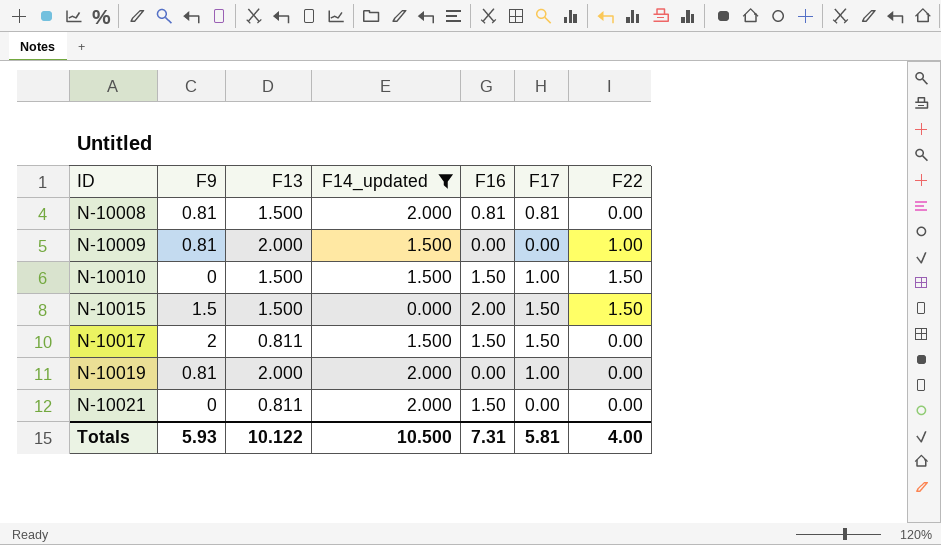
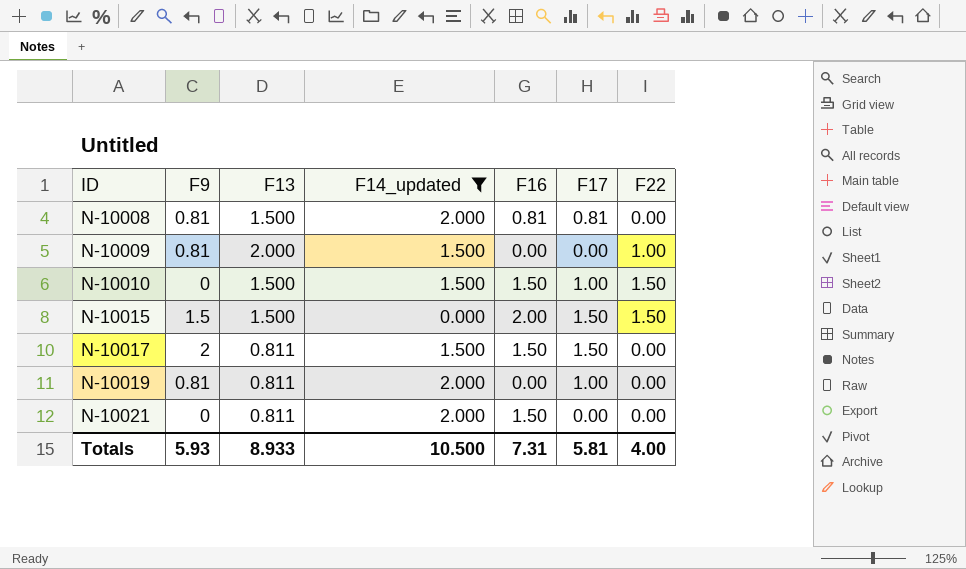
N-10019 | F13: 2.000 -> 0.811
Totals | F13: 10.122 -> 8.933

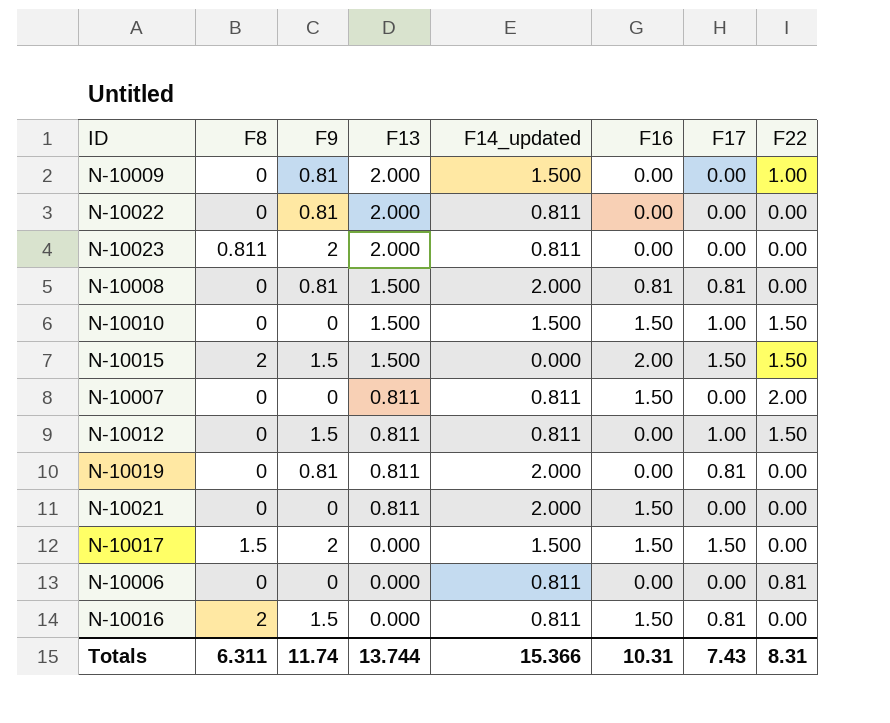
filter: F14_updated != 0.811 -> none
row order: ID ascending -> F13 descending
column F8 | position: none -> 2
N-10019 | F17: 1.00 -> 0.81
N-10017 | F13: 0.811 -> 0.000
Totals | F9: 5.93 -> 11.74
Totals | F13: 8.933 -> 13.744
Totals | F14_updated: 10.500 -> 15.366
Totals | F16: 7.31 -> 10.31
Totals | F17: 5.81 -> 7.43
Totals | F22: 4.00 -> 8.31

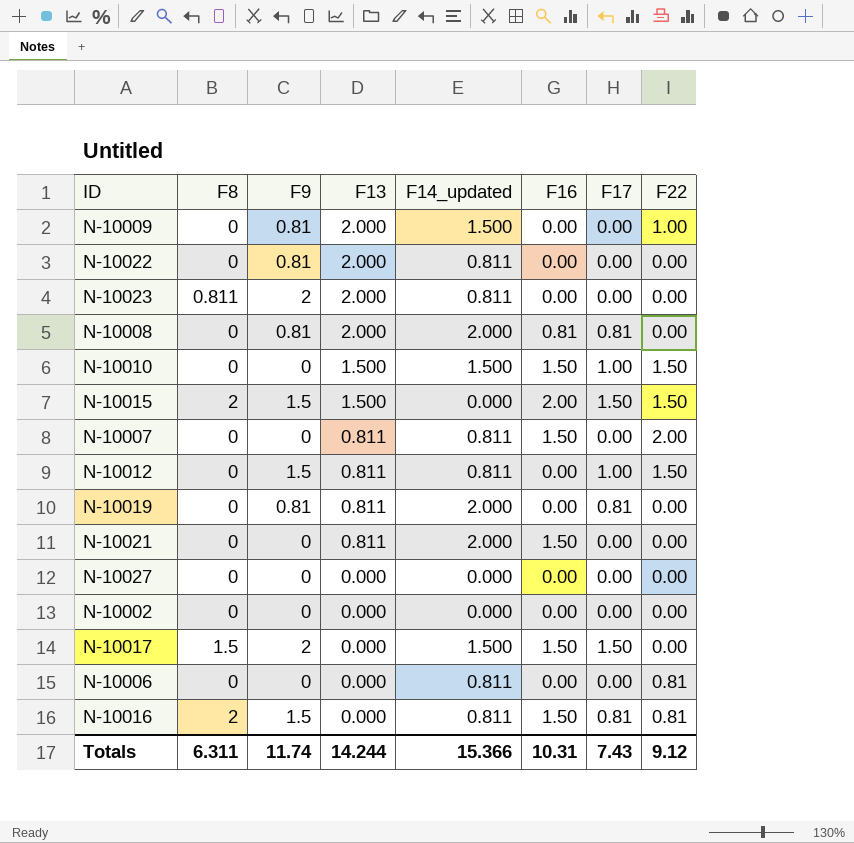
N-10008 | F13: 1.500 -> 2.000
row N-10027: none -> 0 | 0 | 0.000 | 0.000 | 0.00 | 0.00 | 0.00
row N-10002: none -> 0 | 0 | 0.000 | 0.000 | 0.00 | 0.00 | 0.00
N-10016 | F22: 0.00 -> 0.81
Totals | F13: 13.744 -> 14.244
Totals | F22: 8.31 -> 9.12

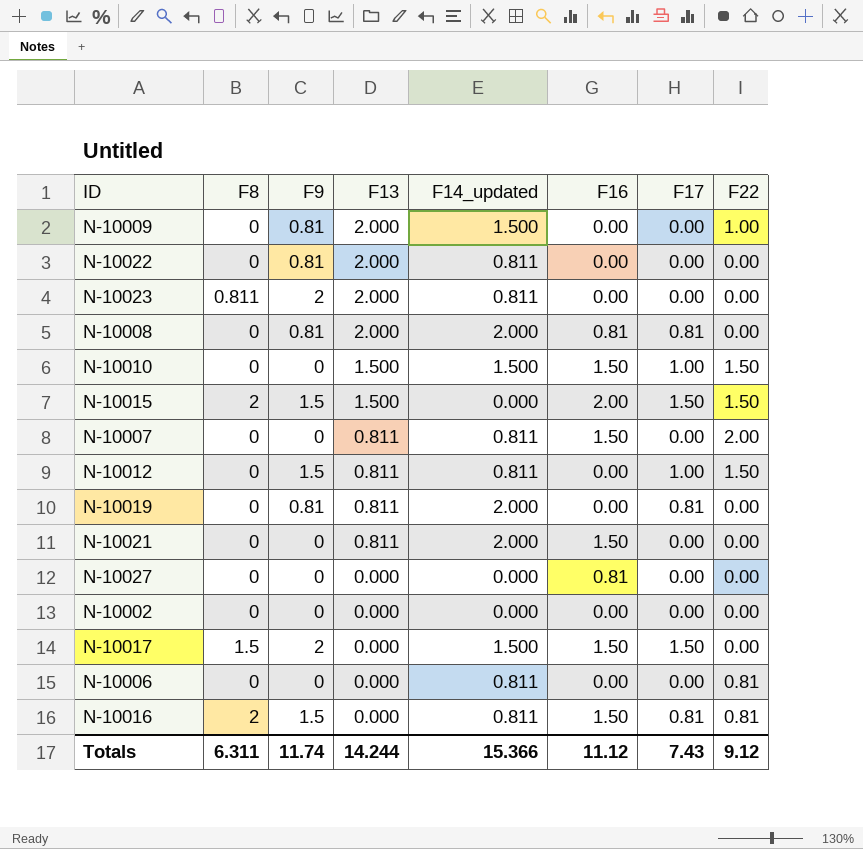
N-10027 | F16: 0.00 -> 0.81
Totals | F16: 10.31 -> 11.12

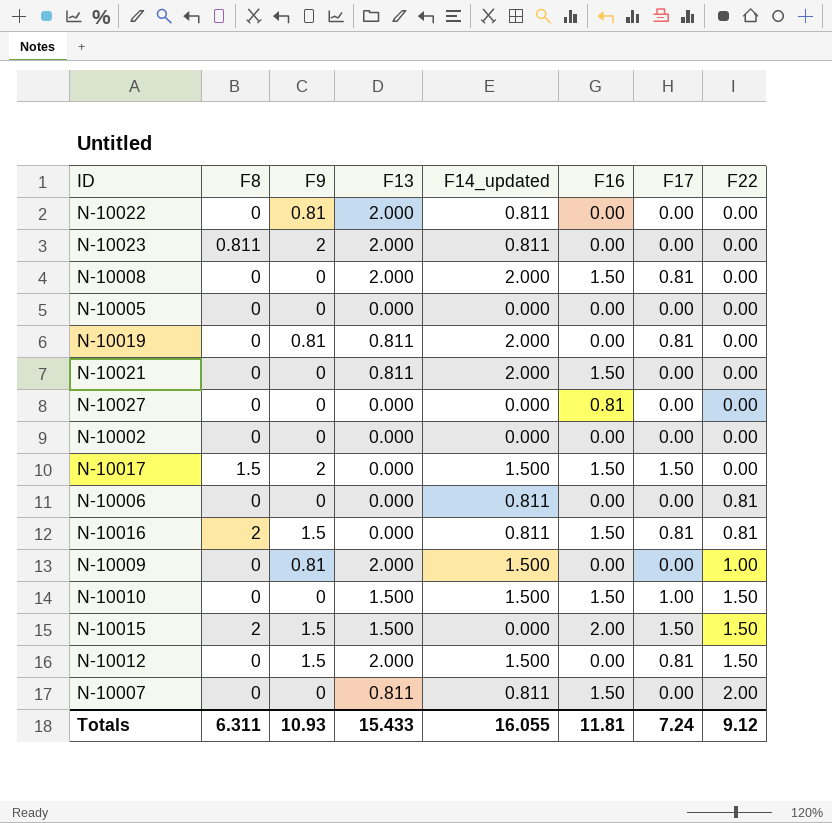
row order: F13 descending -> F22 ascending
N-10008 | F9: 0.81 -> 0
N-10008 | F16: 0.81 -> 1.50
row N-10005: none -> 0 | 0 | 0.000 | 0.000 | 0.00 | 0.00 | 0.00
N-10012 | F13: 0.811 -> 2.000
N-10012 | F14_updated: 0.811 -> 1.500
N-10012 | F17: 1.00 -> 0.81
Totals | F9: 11.74 -> 10.93
Totals | F13: 14.244 -> 15.433
Totals | F14_updated: 15.366 -> 16.055
Totals | F16: 11.12 -> 11.81
Totals | F17: 7.43 -> 7.24

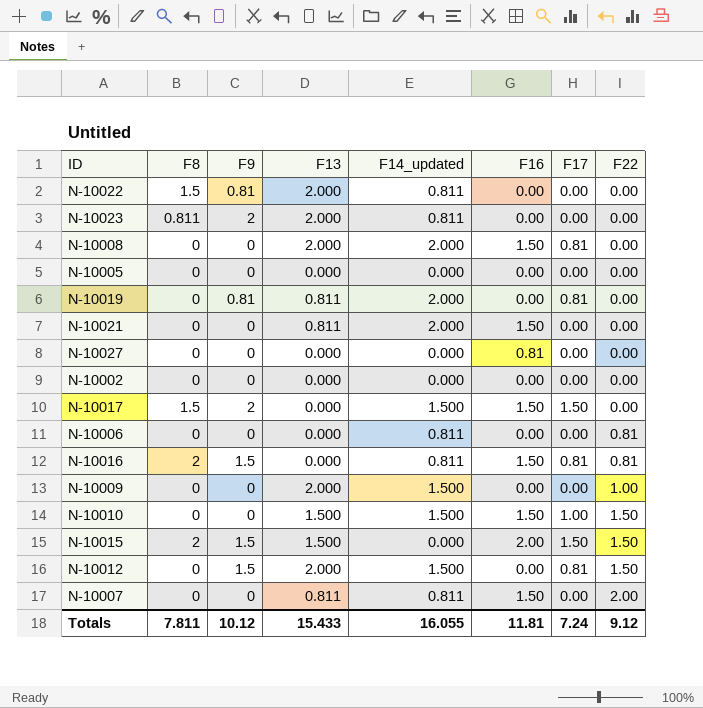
N-10022 | F8: 0 -> 1.5
N-10009 | F9: 0.81 -> 0
Totals | F8: 6.311 -> 7.811
Totals | F9: 10.93 -> 10.12

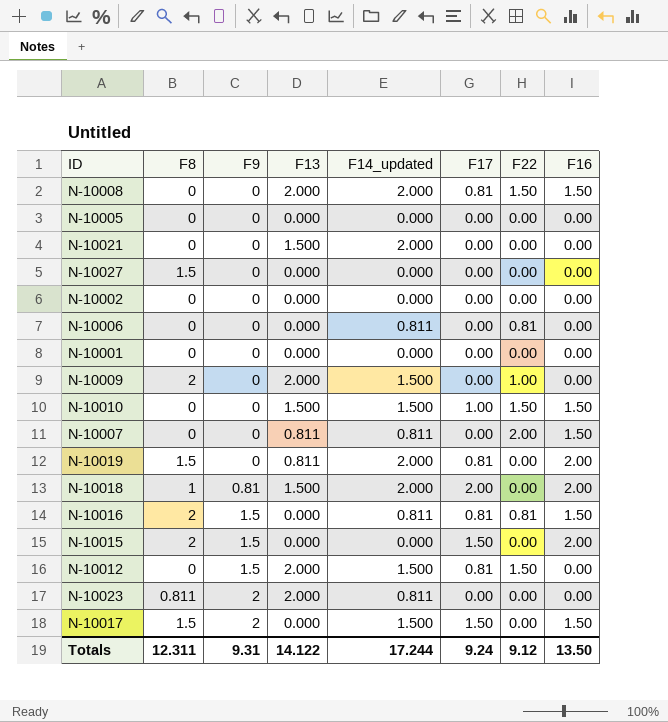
row order: F22 ascending -> F9 ascending
column F16 | position: 6 -> 8
row N-10022: 1.5 | 0.81 | 2.000 | 0.811 | 0.00 | 0.00 | 0.00 -> none
N-10008 | F22: 0.00 -> 1.50
N-10021 | F13: 0.811 -> 1.500
N-10021 | F16: 1.50 -> 0.00
N-10027 | F8: 0 -> 1.5
N-10027 | F16: 0.81 -> 0.00
row N-10001: none -> 0 | 0 | 0.000 | 0.000 | 0.00 | 0.00 | 0.00
N-10009 | F8: 0 -> 2
N-10019 | F8: 0 -> 1.5
N-10019 | F9: 0.81 -> 0
N-10019 | F16: 0.00 -> 2.00
row N-10018: none -> 1 | 0.81 | 1.500 | 2.000 | 2.00 | 0.00 | 2.00
N-10015 | F13: 1.500 -> 0.000
N-10015 | F22: 1.50 -> 0.00
Totals | F8: 7.811 -> 12.311
Totals | F9: 10.12 -> 9.31
Totals | F13: 15.433 -> 14.122
Totals | F14_updated: 16.055 -> 17.244
Totals | F17: 7.24 -> 9.24
Totals | F16: 11.81 -> 13.50

